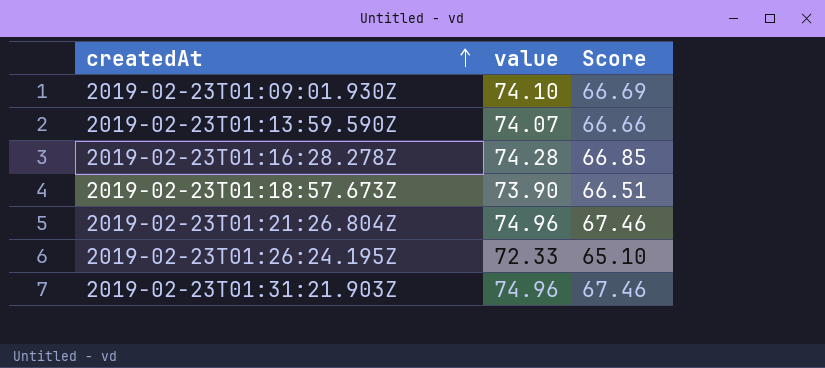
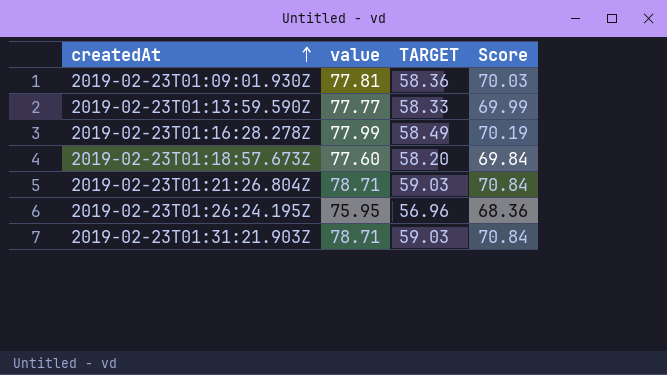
column TARGET | formula: none -> [value] * 0.75
2019-02-23T01:09:01.930Z | value: 74.10 -> 77.81
2019-02-23T01:09:01.930Z | Score: 66.69 -> 70.03
2019-02-23T01:13:59.590Z | value: 74.07 -> 77.77
2019-02-23T01:13:59.590Z | Score: 66.66 -> 69.99
2019-02-23T01:16:28.278Z | value: 74.28 -> 77.99
2019-02-23T01:16:28.278Z | Score: 66.85 -> 70.19
2019-02-23T01:18:57.673Z | value: 73.90 -> 77.60
2019-02-23T01:18:57.673Z | Score: 66.51 -> 69.84
2019-02-23T01:21:26.804Z | value: 74.96 -> 78.71
2019-02-23T01:21:26.804Z | Score: 67.46 -> 70.84
2019-02-23T01:26:24.195Z | value: 72.33 -> 75.95
2019-02-23T01:26:24.195Z | Score: 65.10 -> 68.36
2019-02-23T01:31:21.903Z | value: 74.96 -> 78.71
2019-02-23T01:31:21.903Z | Score: 67.46 -> 70.84

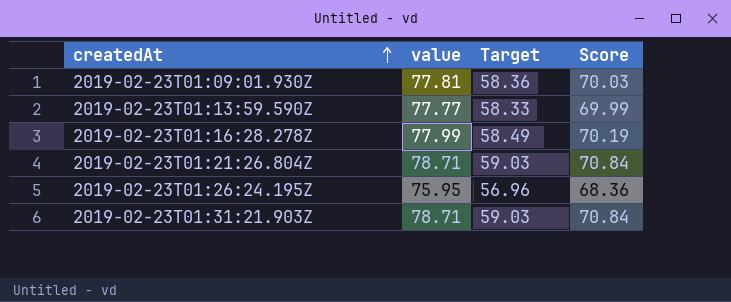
column name: TARGET -> Target
row 2019-02-23T01:18:57.673Z: 77.60 | 58.20 | 69.84 -> none

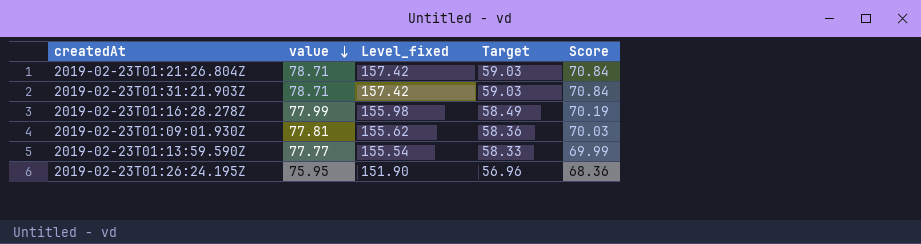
row order: createdAt ascending -> value descending
column Level_fixed | formula: none -> [value] * 2

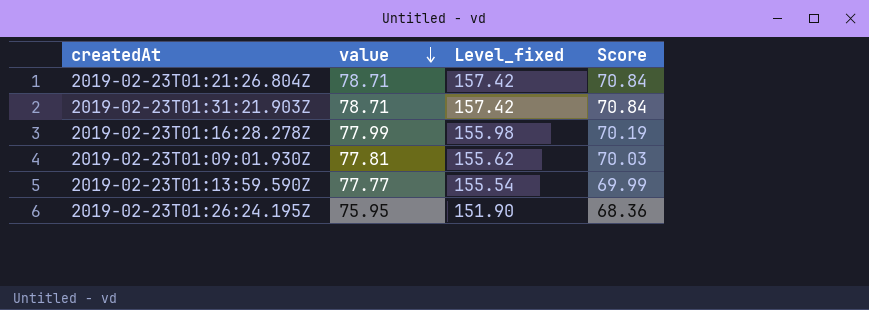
column Target | formula: [value] * 0.75 -> none

